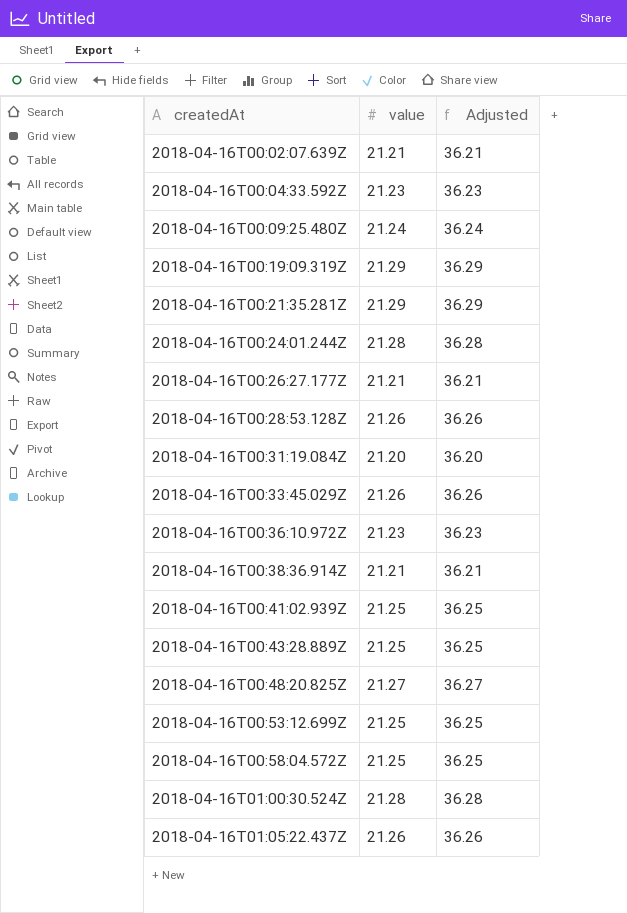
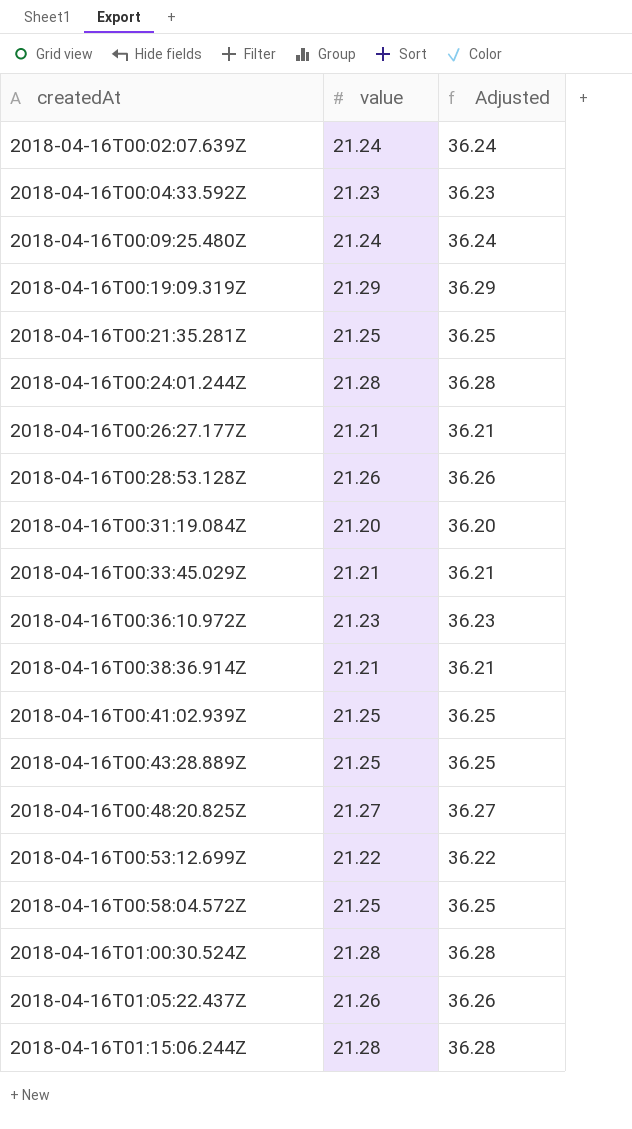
2018-04-16T00:02:07.639Z | value: 21.21 -> 21.24
2018-04-16T00:02:07.639Z | Adjusted: 36.21 -> 36.24
2018-04-16T00:21:35.281Z | value: 21.29 -> 21.25
2018-04-16T00:21:35.281Z | Adjusted: 36.29 -> 36.25
2018-04-16T00:33:45.029Z | value: 21.26 -> 21.21
2018-04-16T00:33:45.029Z | Adjusted: 36.26 -> 36.21
2018-04-16T00:53:12.699Z | value: 21.25 -> 21.22
2018-04-16T00:53:12.699Z | Adjusted: 36.25 -> 36.22
row 2018-04-16T01:15:06.244Z: none -> 21.28 | 36.28

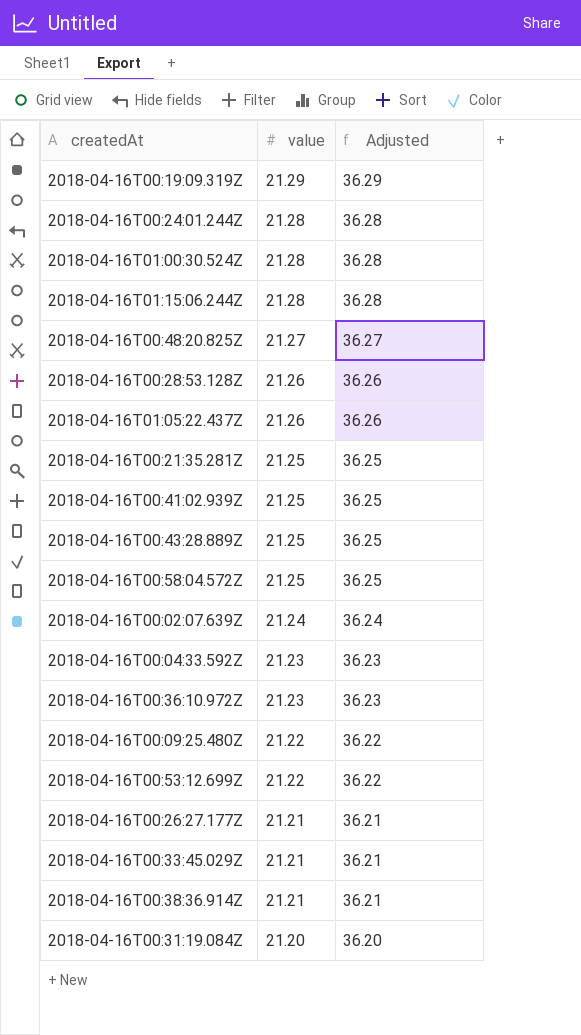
row order: createdAt ascending -> value descending
2018-04-16T00:09:25.480Z | value: 21.24 -> 21.22
2018-04-16T00:09:25.480Z | Adjusted: 36.24 -> 36.22

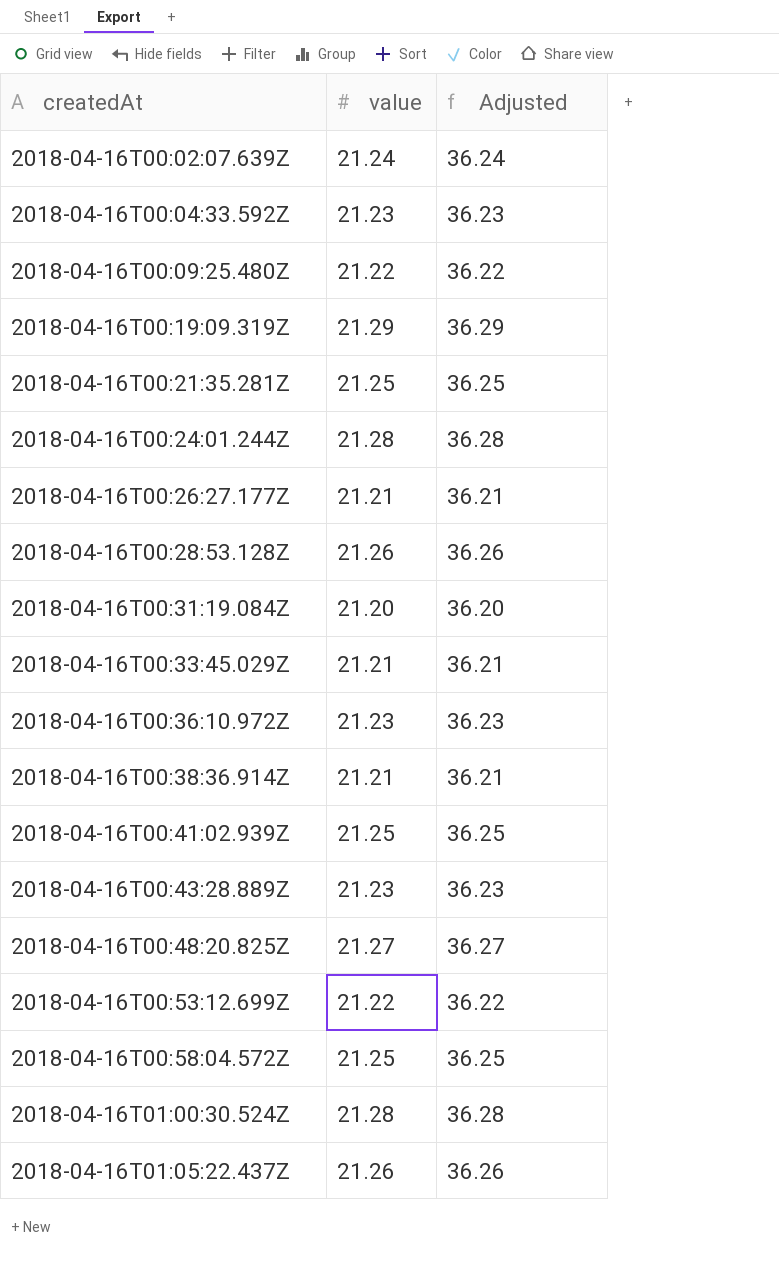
row order: value descending -> createdAt ascending
row 2018-04-16T01:15:06.244Z: 21.28 | 36.28 -> none
2018-04-16T00:43:28.889Z | value: 21.25 -> 21.23
2018-04-16T00:43:28.889Z | Adjusted: 36.25 -> 36.23

